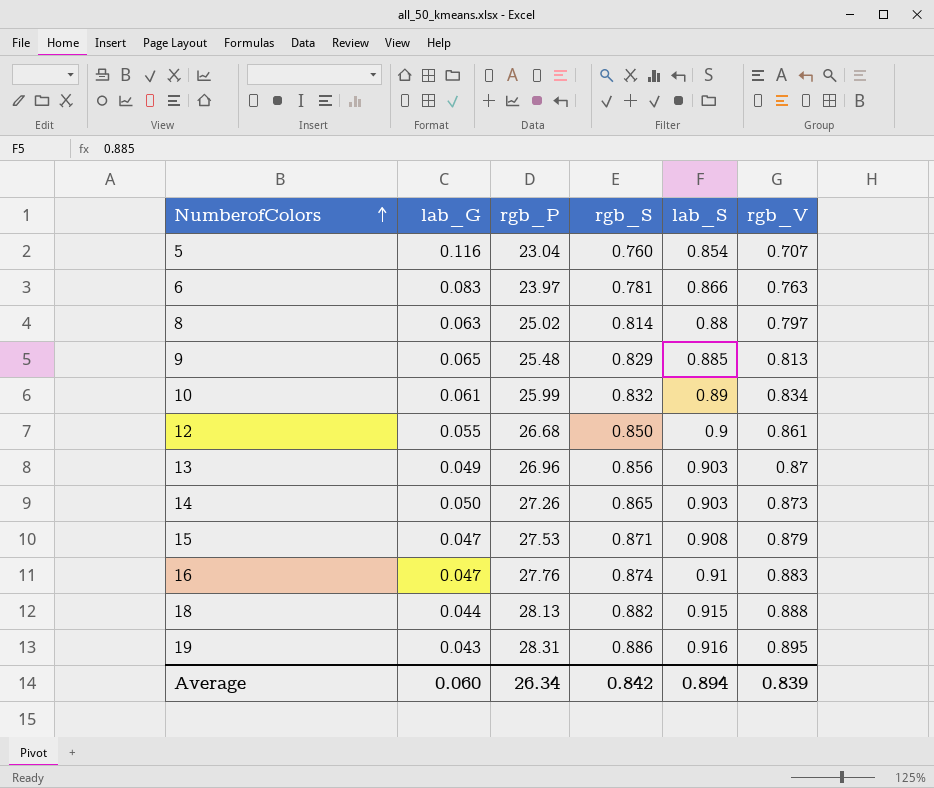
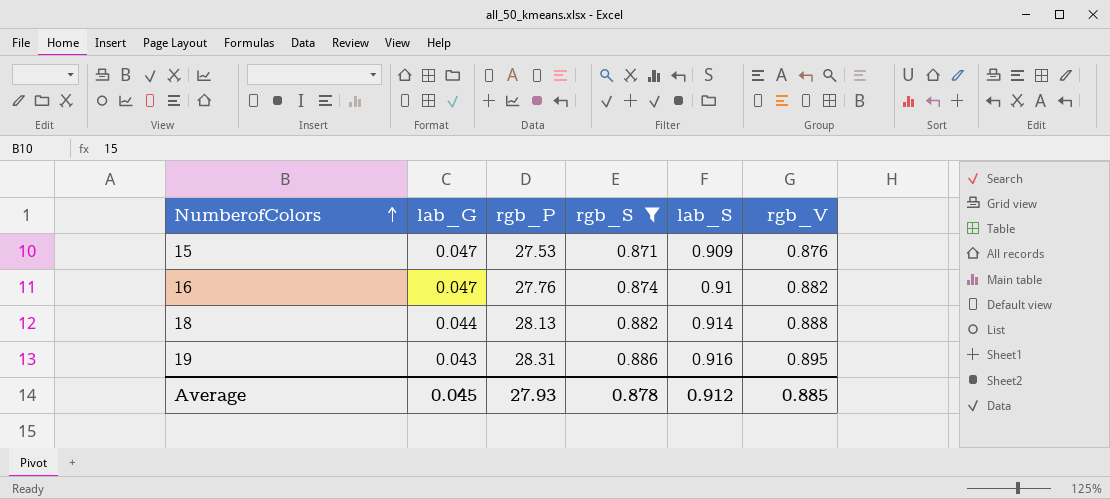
filter: none -> rgb_S >= 0.871
15 | lab_S: 0.908 -> 0.909
15 | rgb_V: 0.879 -> 0.876
16 | rgb_V: 0.883 -> 0.882
18 | lab_S: 0.915 -> 0.914
Average | lab_G: 0.060 -> 0.045
Average | rgb_P: 26.34 -> 27.93
Average | rgb_S: 0.842 -> 0.878
Average | lab_S: 0.894 -> 0.912
Average | rgb_V: 0.839 -> 0.885

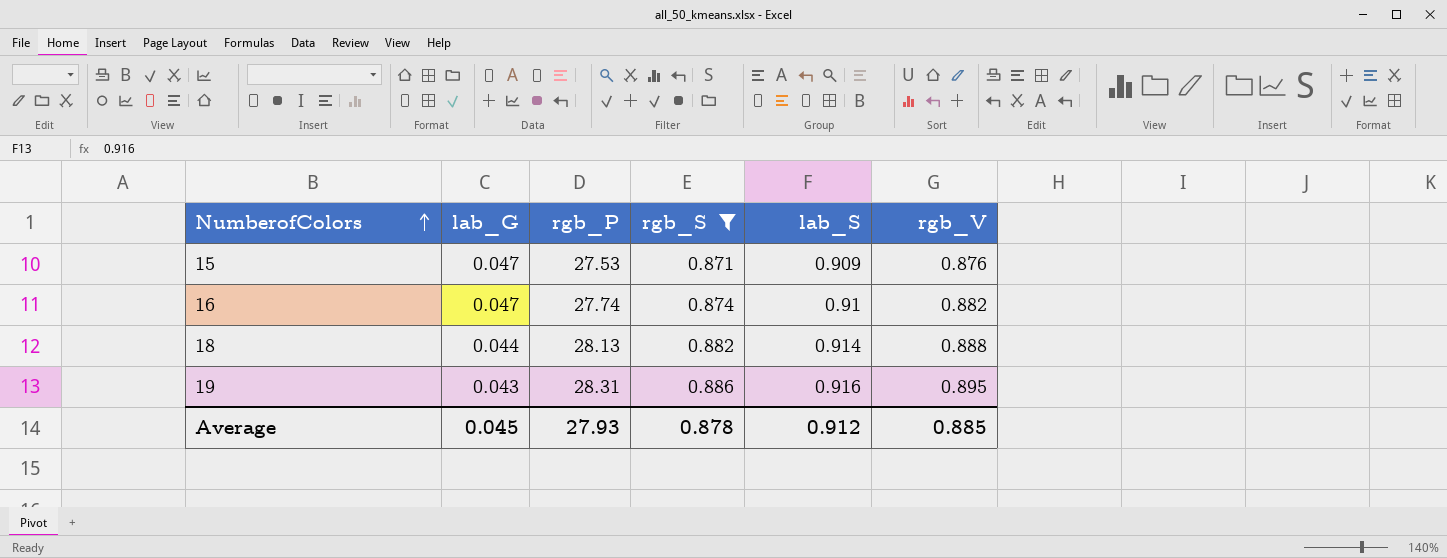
16 | rgb_P: 27.76 -> 27.74

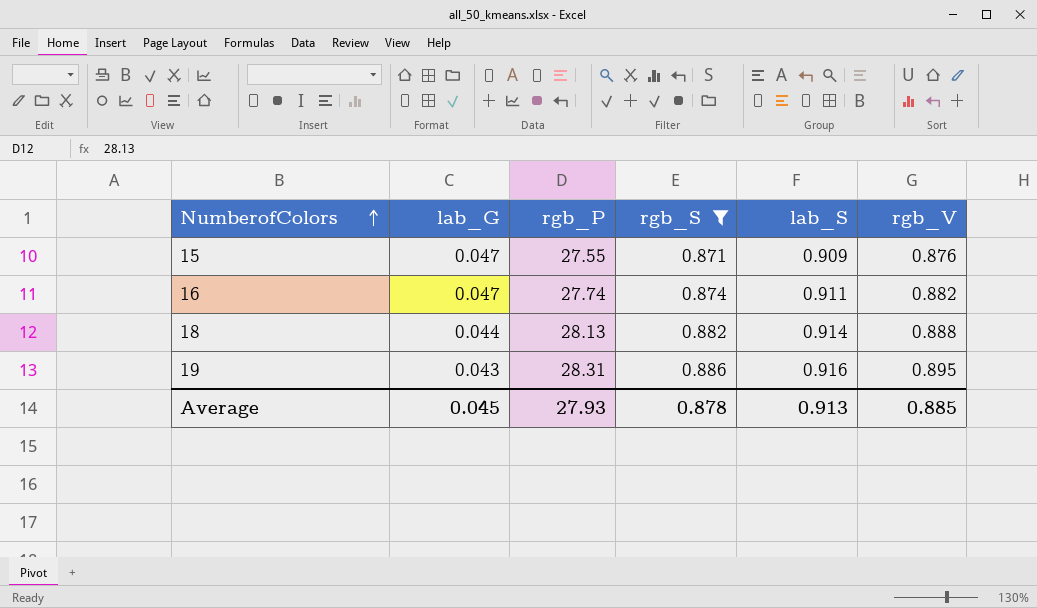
15 | rgb_P: 27.53 -> 27.55
16 | lab_S: 0.91 -> 0.911
Average | lab_S: 0.912 -> 0.913

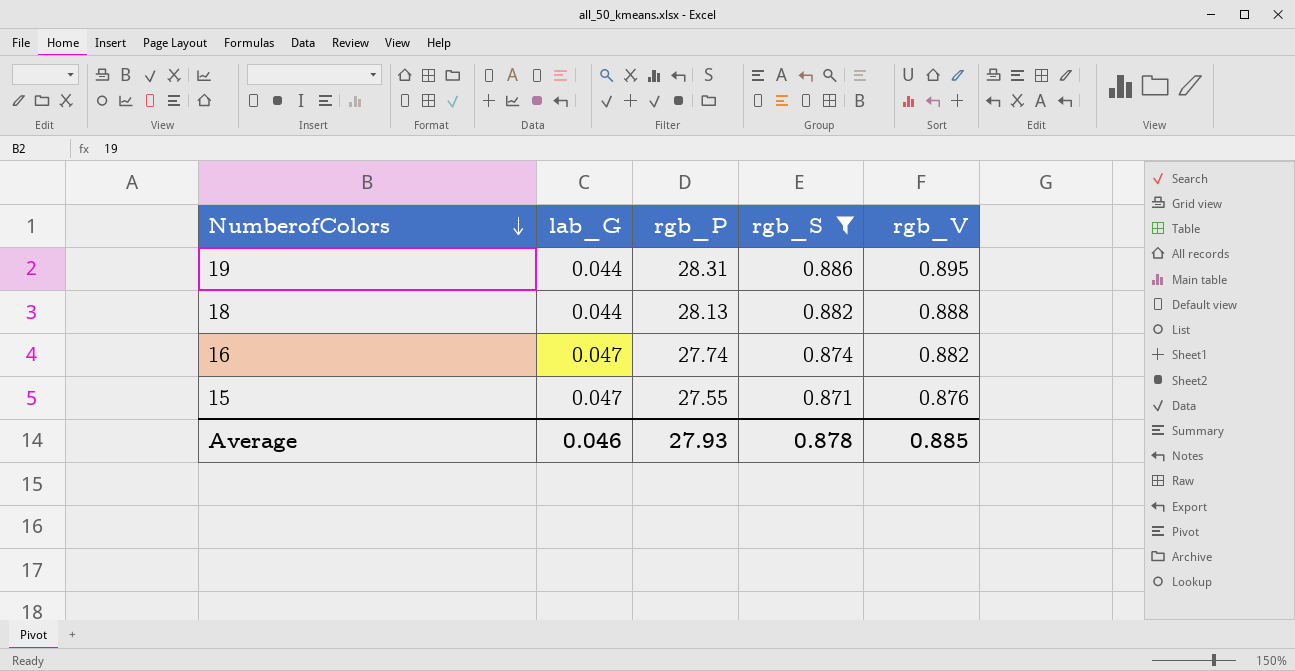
row order: NumberofColors ascending -> NumberofColors descending
column lab_S | position: 5 -> none
19 | lab_G: 0.043 -> 0.044
Average | lab_G: 0.045 -> 0.046

